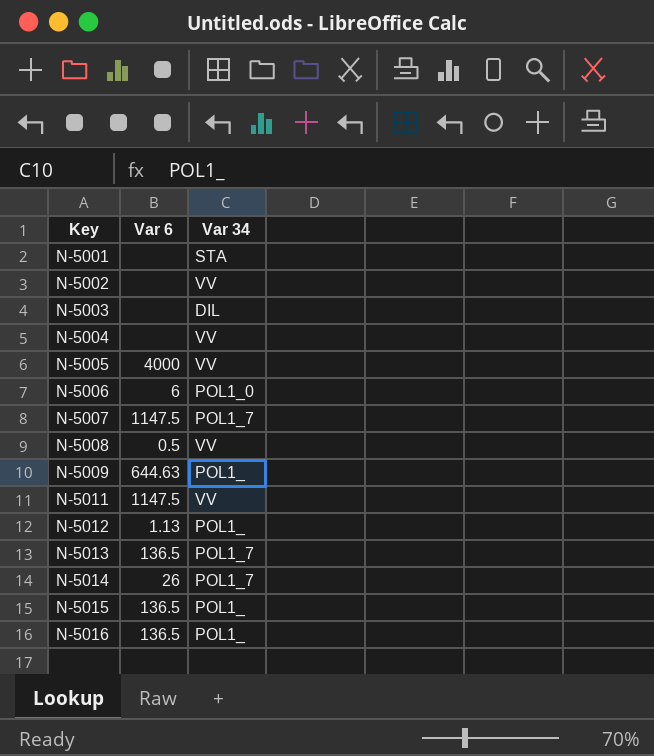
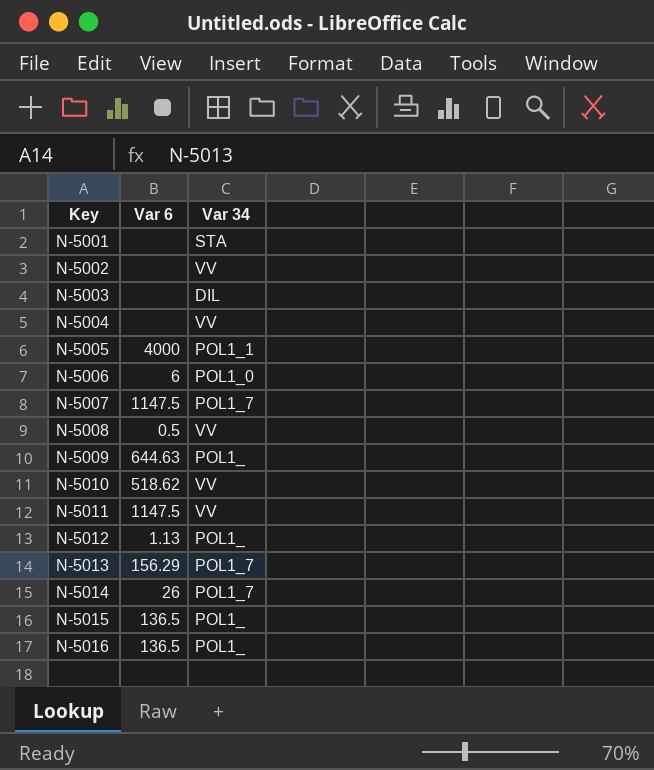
N-5005 | Var 34: VV -> POL1_1
row N-5010: none -> 518.62 | VV
N-5013 | Var 6: 136.5 -> 156.29

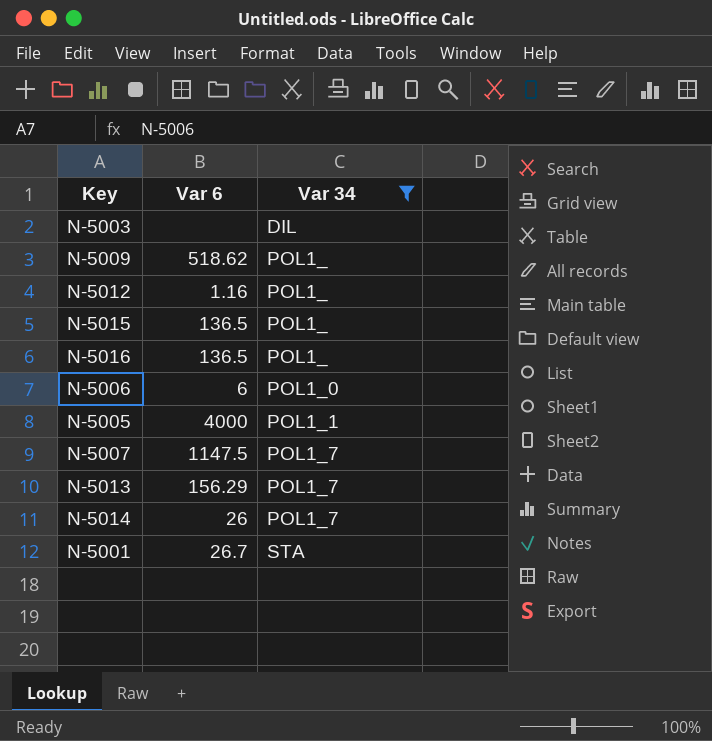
filter: none -> Var 34 != VV
row order: Key ascending -> Var 34 ascending
N-5009 | Var 6: 644.63 -> 518.62
N-5012 | Var 6: 1.13 -> 1.16
N-5001 | Var 6: none -> 26.7

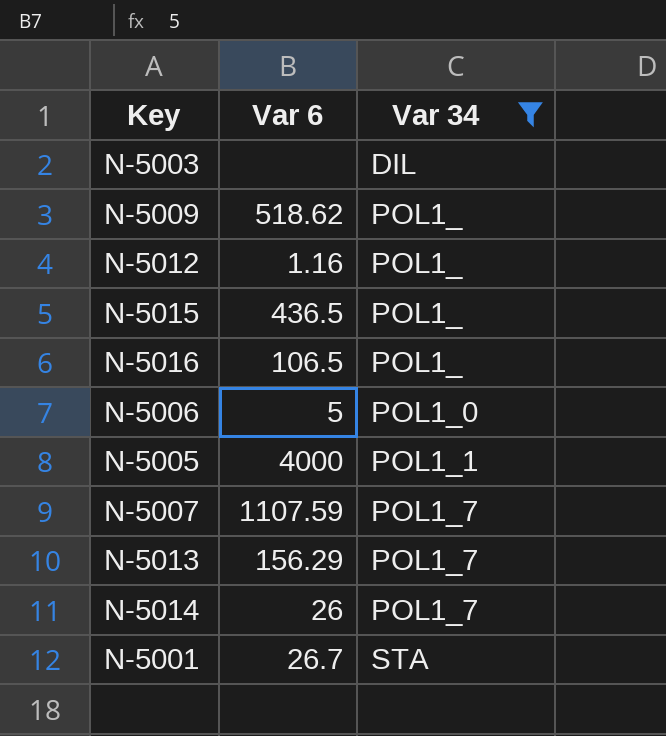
N-5015 | Var 6: 136.5 -> 436.5
N-5016 | Var 6: 136.5 -> 106.5
N-5006 | Var 6: 6 -> 5
N-5007 | Var 6: 1147.5 -> 1107.59

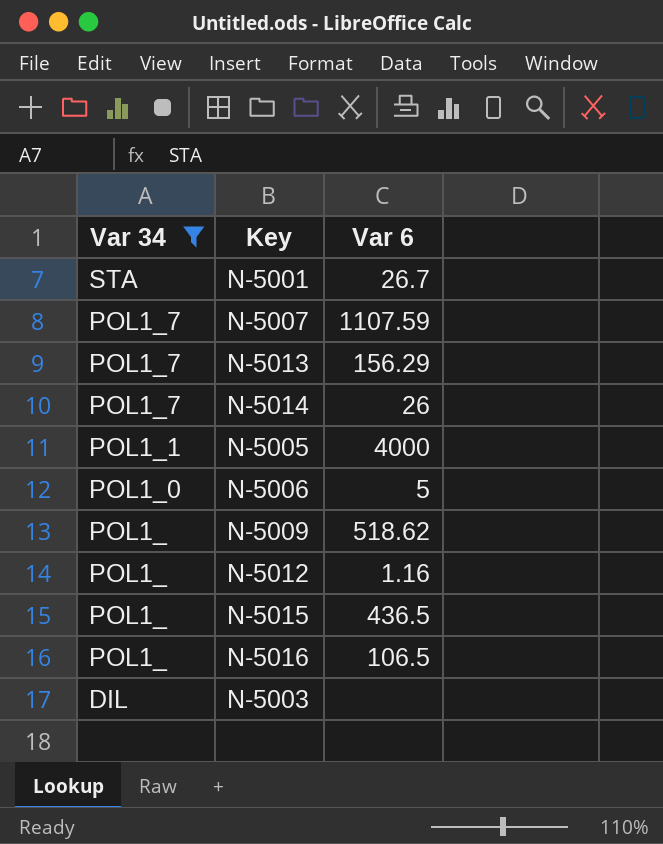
row order: Var 34 ascending -> Var 34 descending
column Var 34 | position: 3 -> 1

